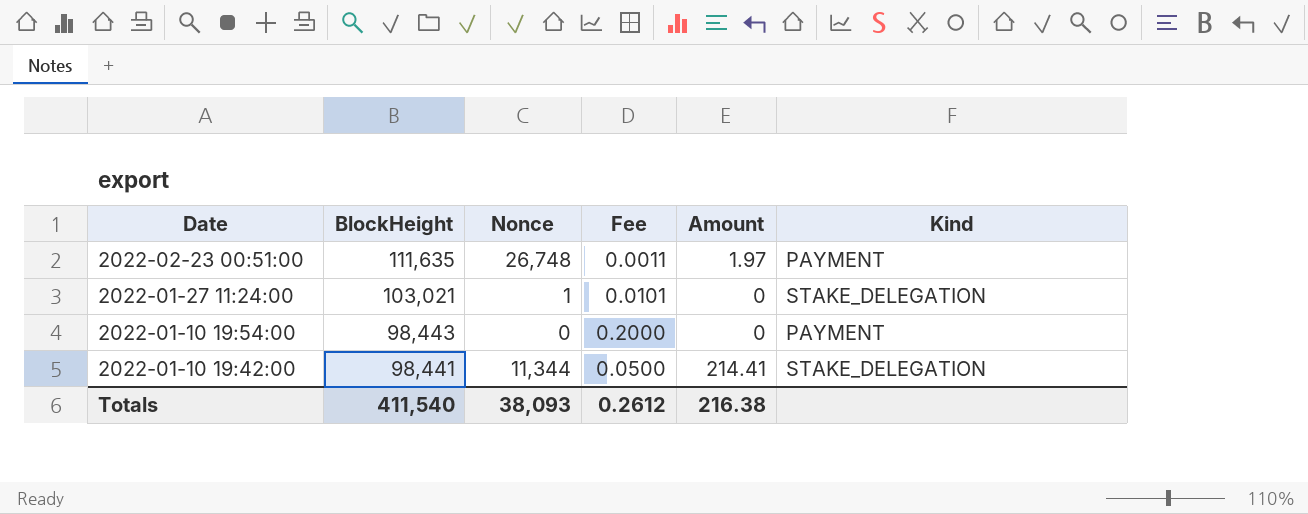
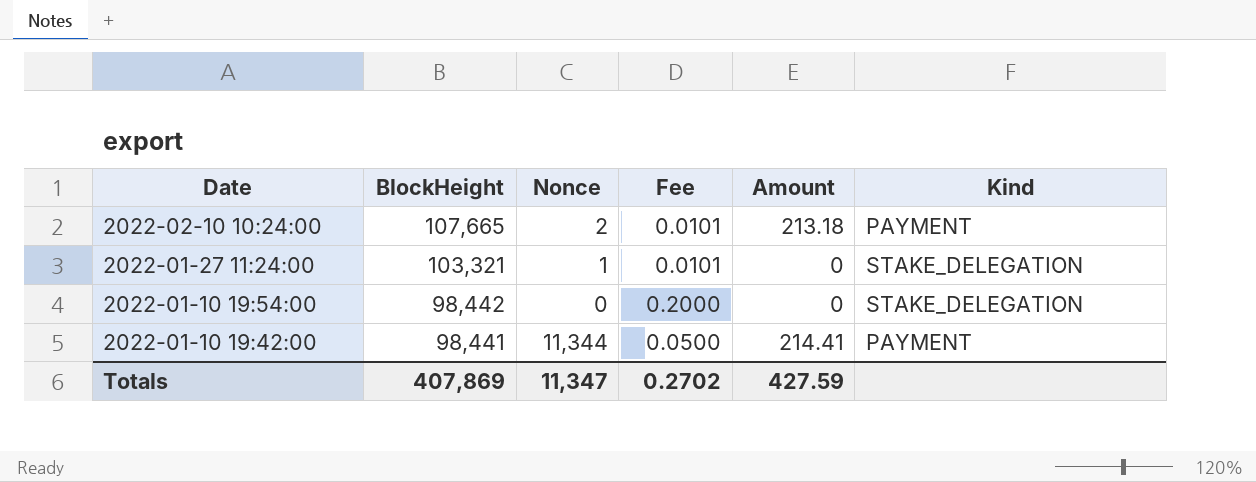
row 2022-02-23 00:51:00: 111,635 | 26,748 | 0.0011 | 1.97 | PAYMENT -> none
row 2022-02-10 10:24:00: none -> 107,665 | 2 | 0.0101 | 213.18 | PAYMENT
2022-01-27 11:24:00 | BlockHeight: 103,021 -> 103,321
2022-01-10 19:54:00 | BlockHeight: 98,443 -> 98,442
2022-01-10 19:54:00 | Kind: PAYMENT -> STAKE_DELEGATION
2022-01-10 19:42:00 | Kind: STAKE_DELEGATION -> PAYMENT
Totals | BlockHeight: 411,540 -> 407,869
Totals | Nonce: 38,093 -> 11,347
Totals | Fee: 0.2612 -> 0.2702
Totals | Amount: 216.38 -> 427.59

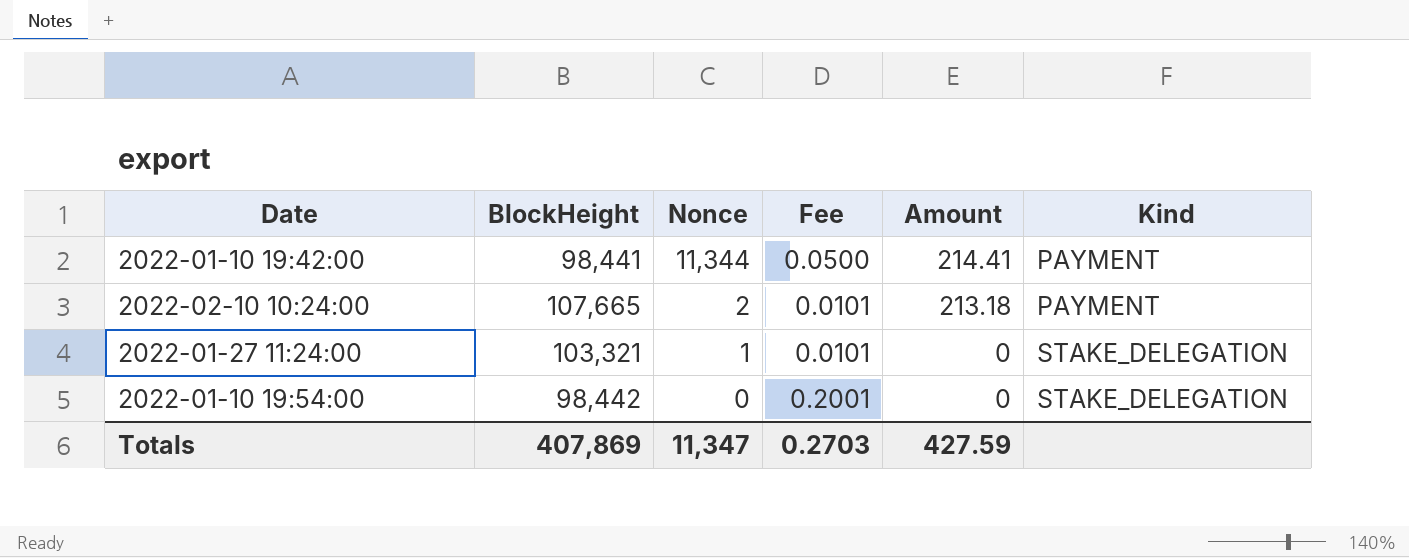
row order: Date descending -> Nonce descending
2022-01-10 19:54:00 | Fee: 0.2000 -> 0.2001
Totals | Fee: 0.2702 -> 0.2703

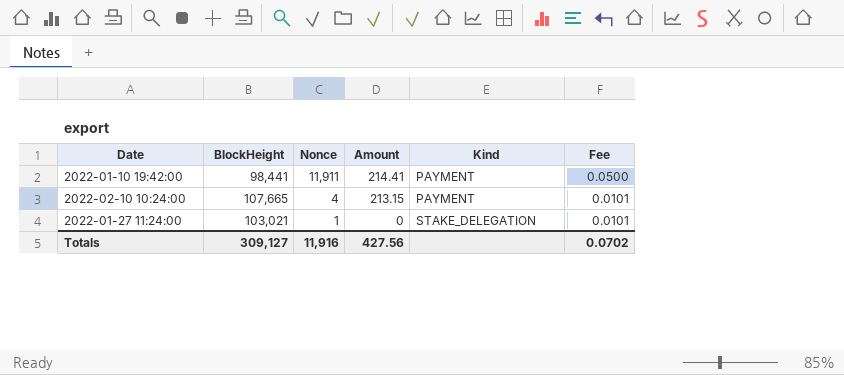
column Fee | position: 4 -> 6
row 2022-01-10 19:54:00: 98,442 | 0 | 0.2001 | 0 | STAKE_DELEGATION -> none
2022-01-10 19:42:00 | Nonce: 11,344 -> 11,911
2022-02-10 10:24:00 | Nonce: 2 -> 4
2022-02-10 10:24:00 | Amount: 213.18 -> 213.15
2022-01-27 11:24:00 | BlockHeight: 103,321 -> 103,021
Totals | BlockHeight: 407,869 -> 309,127
Totals | Nonce: 11,347 -> 11,916
Totals | Amount: 427.59 -> 427.56
Totals | Fee: 0.2703 -> 0.0702

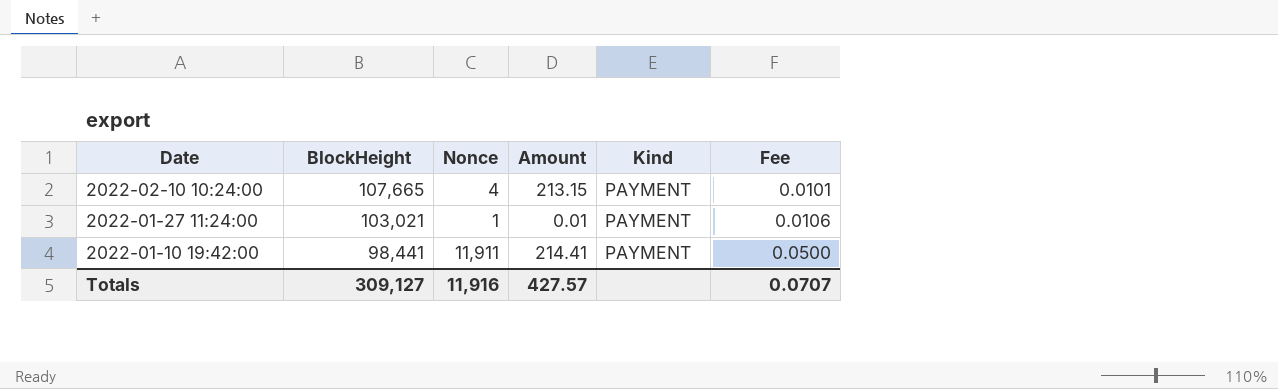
row order: Nonce descending -> Date descending
2022-01-27 11:24:00 | Amount: 0 -> 0.01
2022-01-27 11:24:00 | Kind: STAKE_DELEGATION -> PAYMENT
2022-01-27 11:24:00 | Fee: 0.0101 -> 0.0106
Totals | Amount: 427.56 -> 427.57
Totals | Fee: 0.0702 -> 0.0707

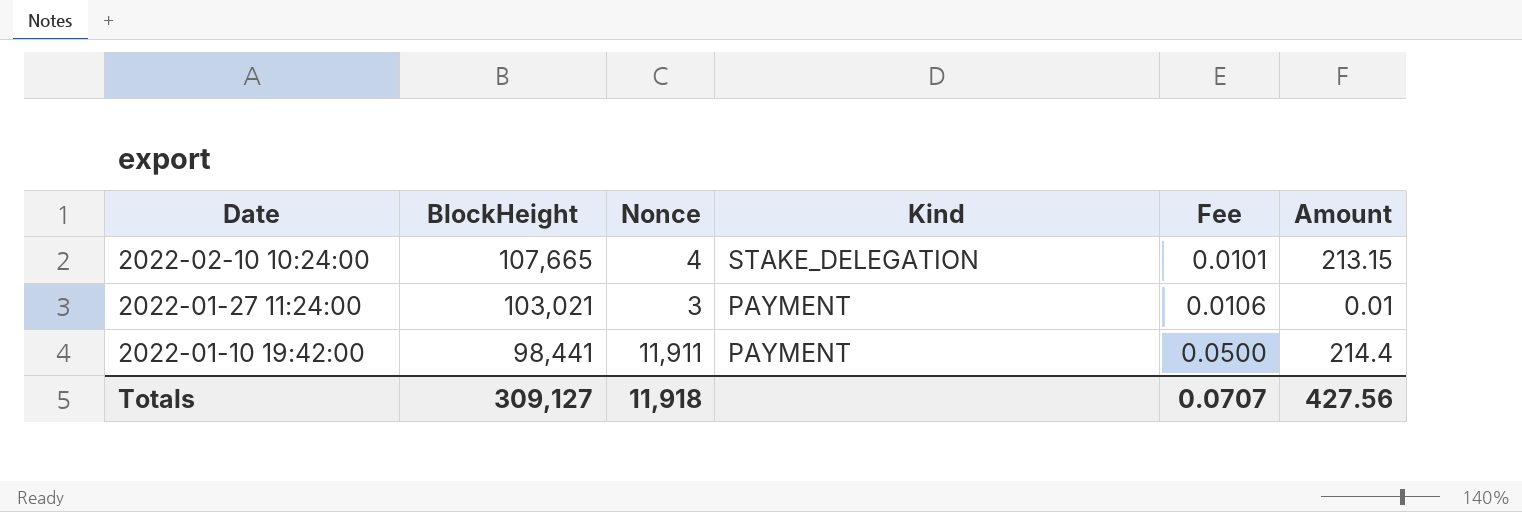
column Amount | position: 4 -> 6
2022-02-10 10:24:00 | Kind: PAYMENT -> STAKE_DELEGATION
2022-01-27 11:24:00 | Nonce: 1 -> 3
2022-01-10 19:42:00 | Amount: 214.41 -> 214.4
Totals | Nonce: 11,916 -> 11,918
Totals | Amount: 427.57 -> 427.56

